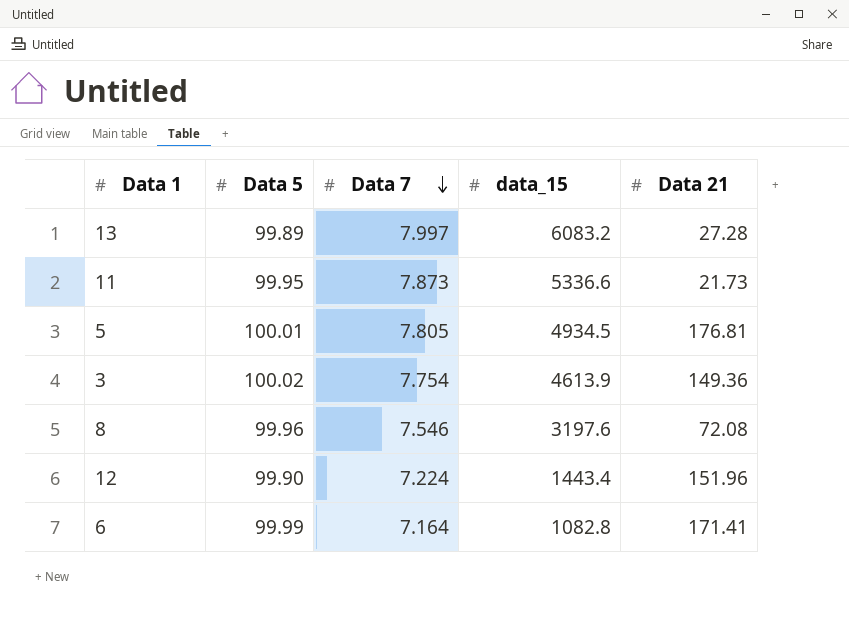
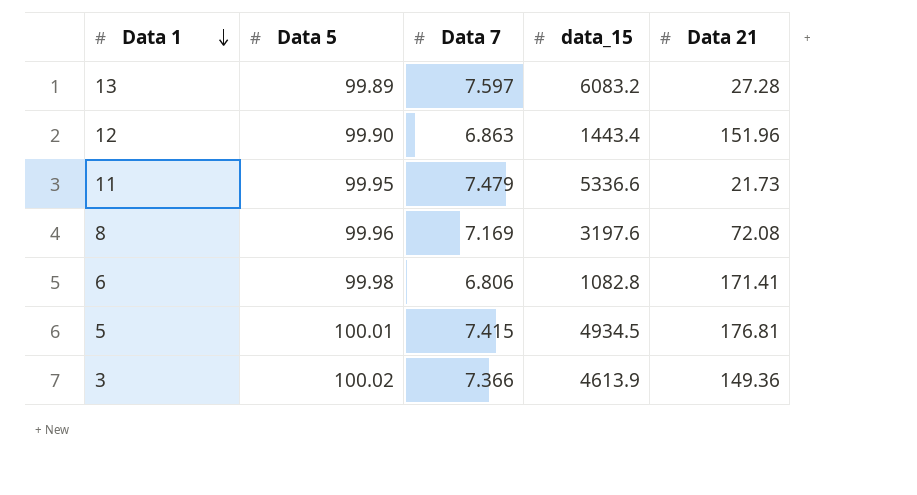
row order: Data 7 descending -> Data 1 descending
13 | Data 7: 7.997 -> 7.597
12 | Data 7: 7.224 -> 6.863
11 | Data 7: 7.873 -> 7.479
8 | Data 7: 7.546 -> 7.169
6 | Data 5: 99.99 -> 99.98
6 | Data 7: 7.164 -> 6.806
5 | Data 7: 7.805 -> 7.415
3 | Data 7: 7.754 -> 7.366

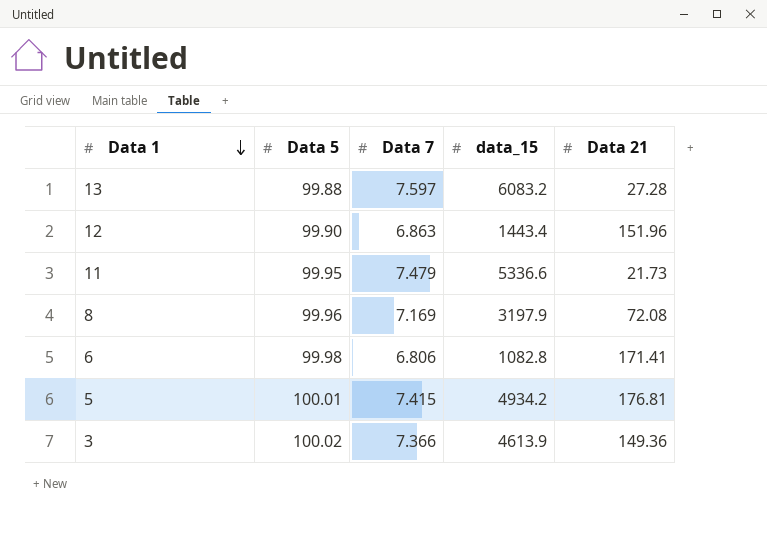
13 | Data 5: 99.89 -> 99.88
8 | data_15: 3197.6 -> 3197.9
5 | data_15: 4934.5 -> 4934.2

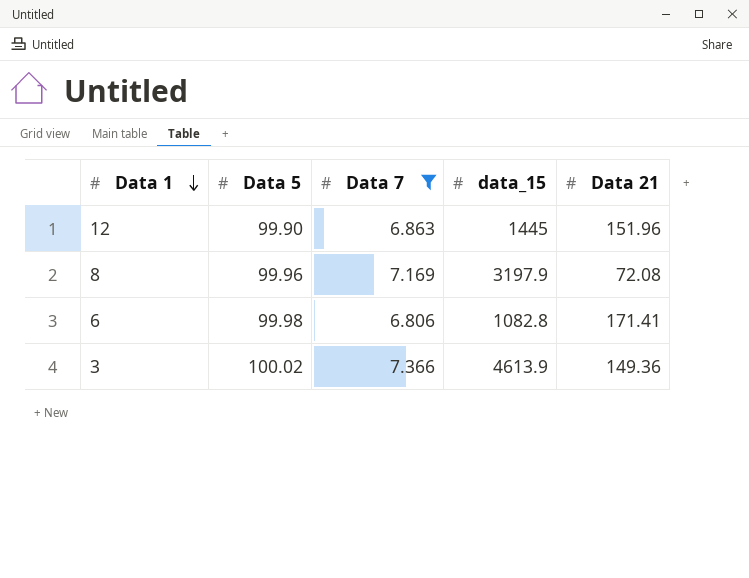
filter: none -> Data 7 <= 7.366
12 | data_15: 1443.4 -> 1445

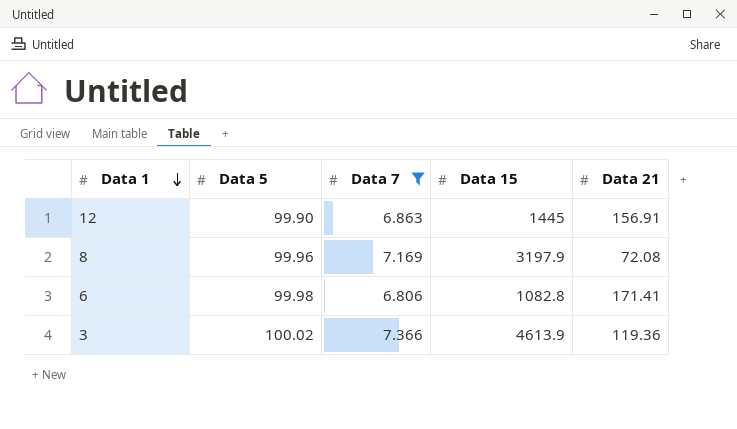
column name: data_15 -> Data 15
12 | Data 21: 151.96 -> 156.91
3 | Data 21: 149.36 -> 119.36

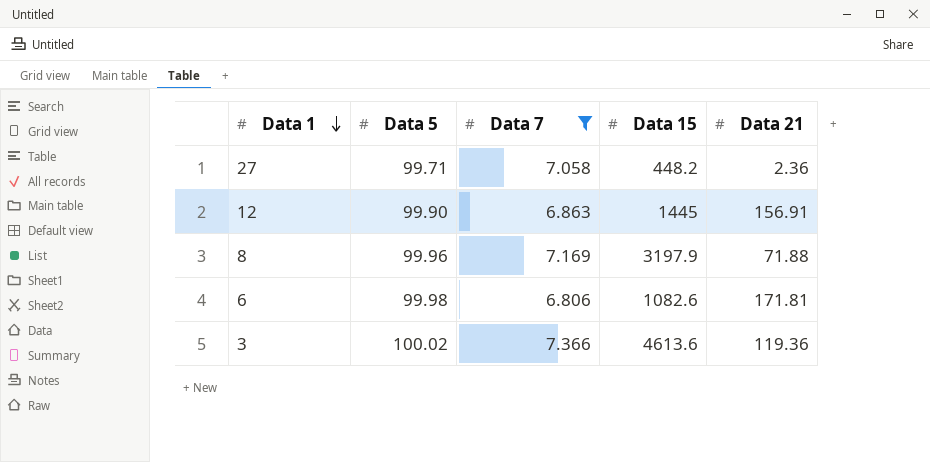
row 27: none -> 99.71 | 7.058 | 448.2 | 2.36
8 | Data 21: 72.08 -> 71.88
6 | Data 15: 1082.8 -> 1082.6
6 | Data 21: 171.41 -> 171.81
3 | Data 15: 4613.9 -> 4613.6

